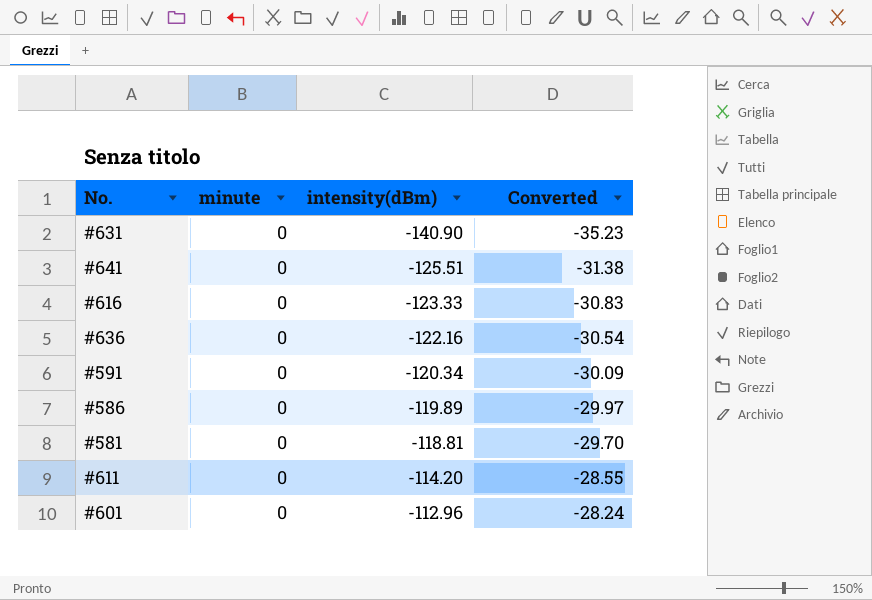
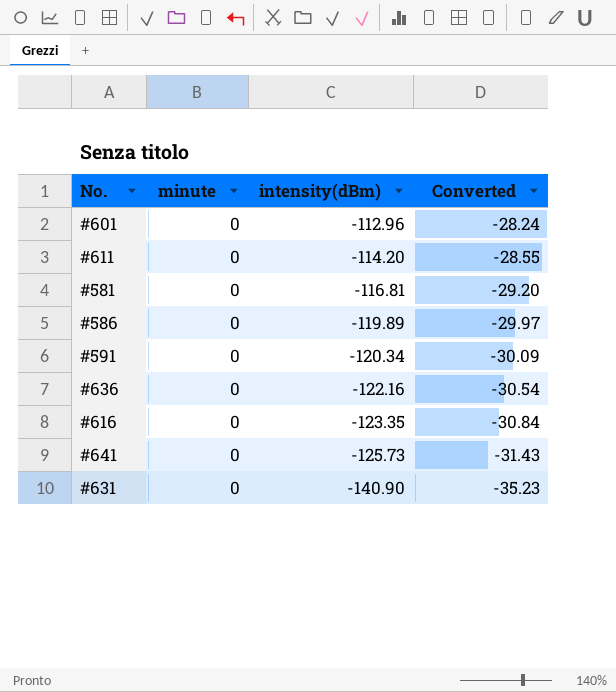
row order: intensity(dBm) ascending -> intensity(dBm) descending
#581 | intensity(dBm): -118.81 -> -116.81
#581 | Converted: -29.70 -> -29.20
#616 | intensity(dBm): -123.33 -> -123.35
#616 | Converted: -30.83 -> -30.84
#641 | intensity(dBm): -125.51 -> -125.73
#641 | Converted: -31.38 -> -31.43

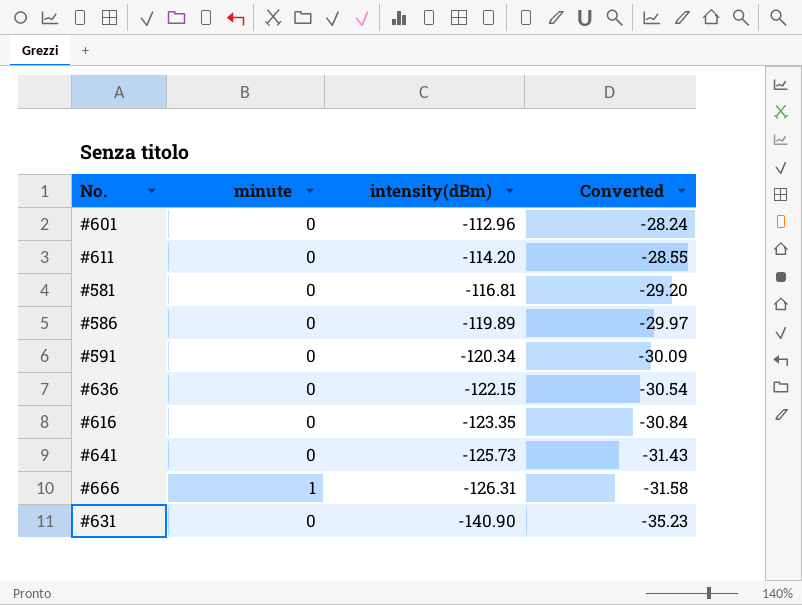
#636 | intensity(dBm): -122.16 -> -122.15
row #666: none -> 1 | -126.31 | -31.58

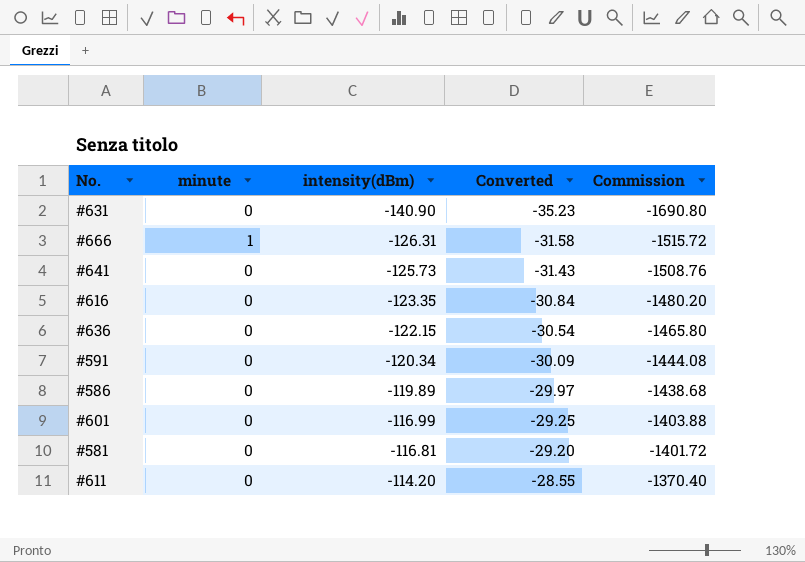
row order: intensity(dBm) descending -> intensity(dBm) ascending
column Commission | formula: none -> [intensity(dBm)] * 12
#601 | intensity(dBm): -112.96 -> -116.99
#601 | Converted: -28.24 -> -29.25

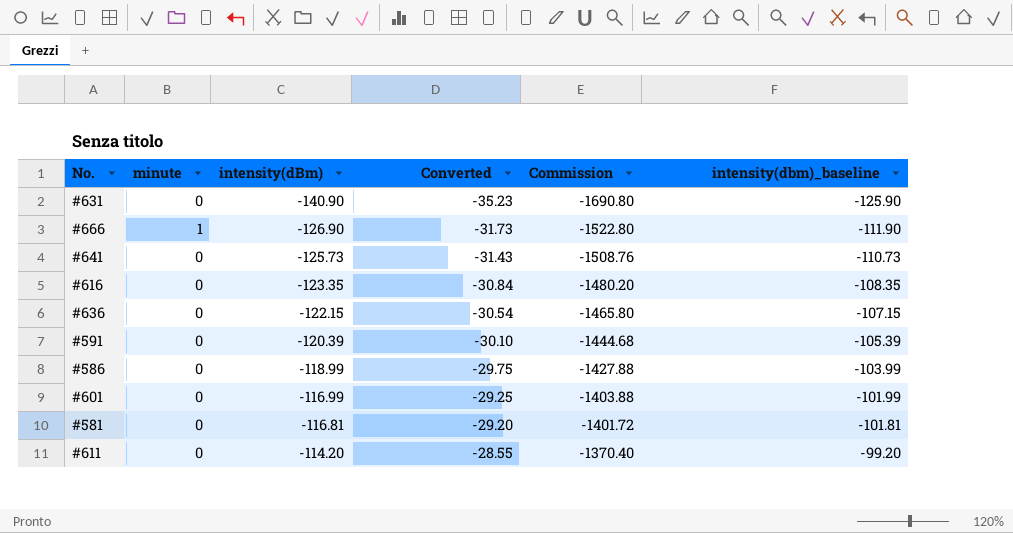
column intensity(dbm)_baseline | formula: none -> [intensity(dBm)] + 15
#666 | intensity(dBm): -126.31 -> -126.90
#666 | Converted: -31.58 -> -31.73
#666 | Commission: -1515.72 -> -1522.80
#591 | intensity(dBm): -120.34 -> -120.39
#591 | Converted: -30.09 -> -30.10
#591 | Commission: -1444.08 -> -1444.68
#586 | intensity(dBm): -119.89 -> -118.99
#586 | Converted: -29.97 -> -29.75
#586 | Commission: -1438.68 -> -1427.88

